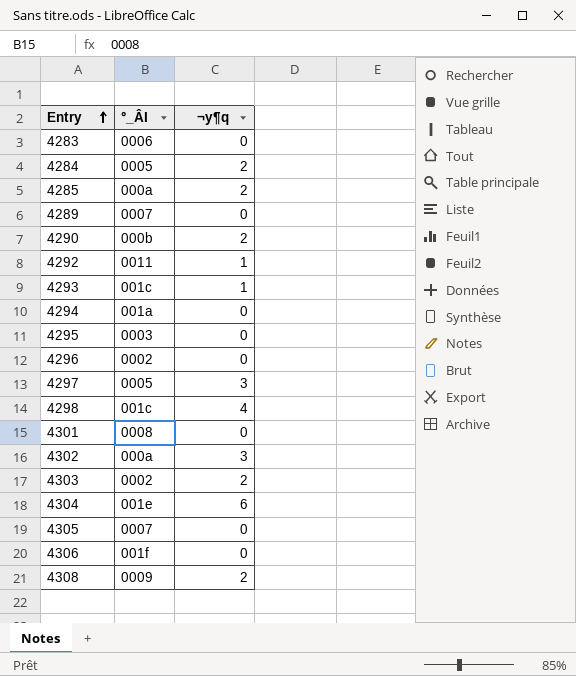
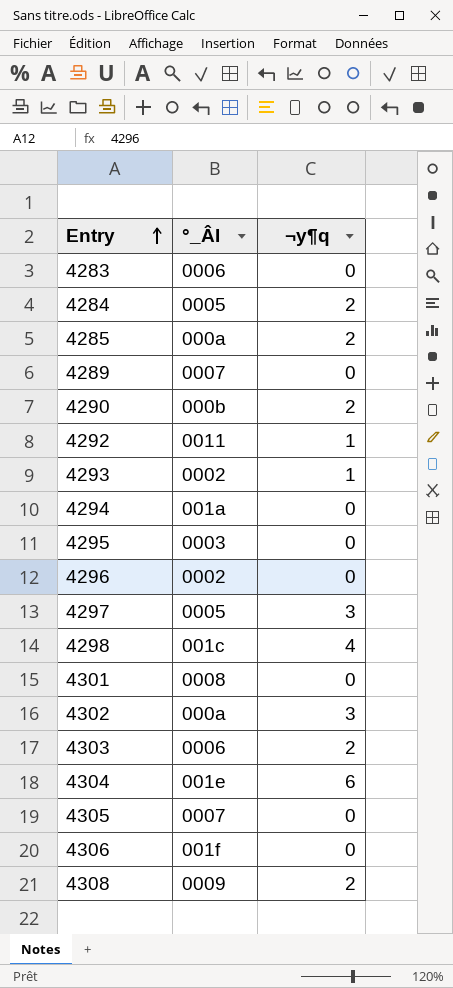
4293 | °_ÂI: 001c -> 0002
4303 | °_ÂI: 0002 -> 0006

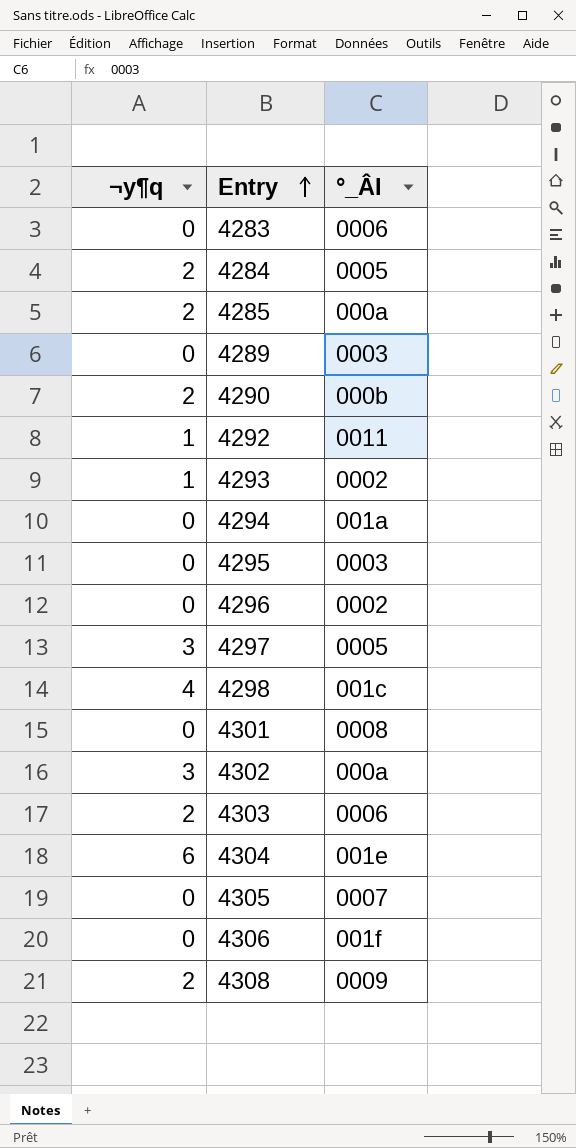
column ¬y¶q | position: 3 -> 1
4289 | °_ÂI: 0007 -> 0003

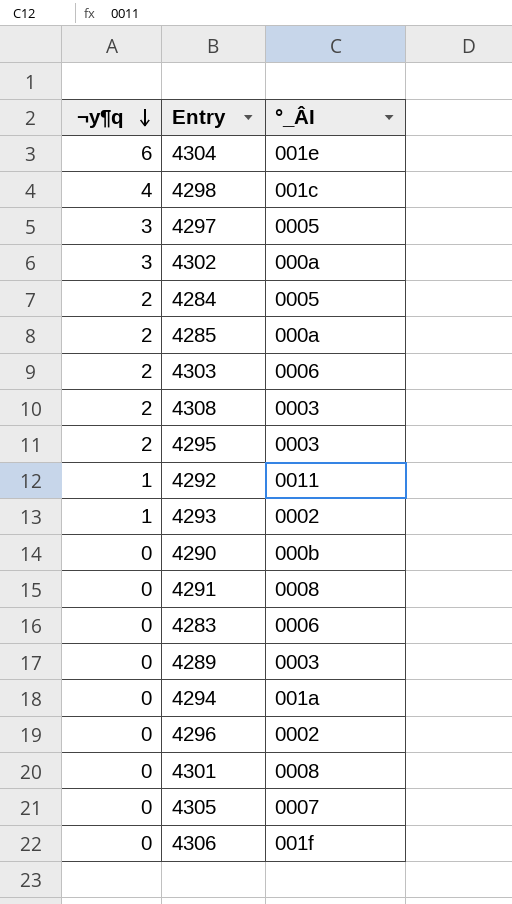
row order: Entry ascending -> ¬y¶q descending
4308 | °_ÂI: 0009 -> 0003
4295 | ¬y¶q: 0 -> 2
4290 | ¬y¶q: 2 -> 0
row 4291: none -> 0 | 0008

